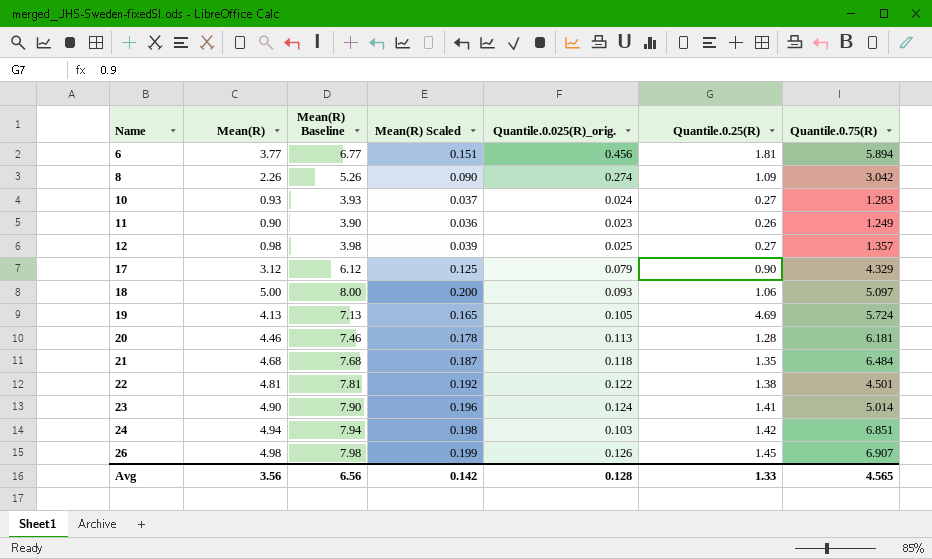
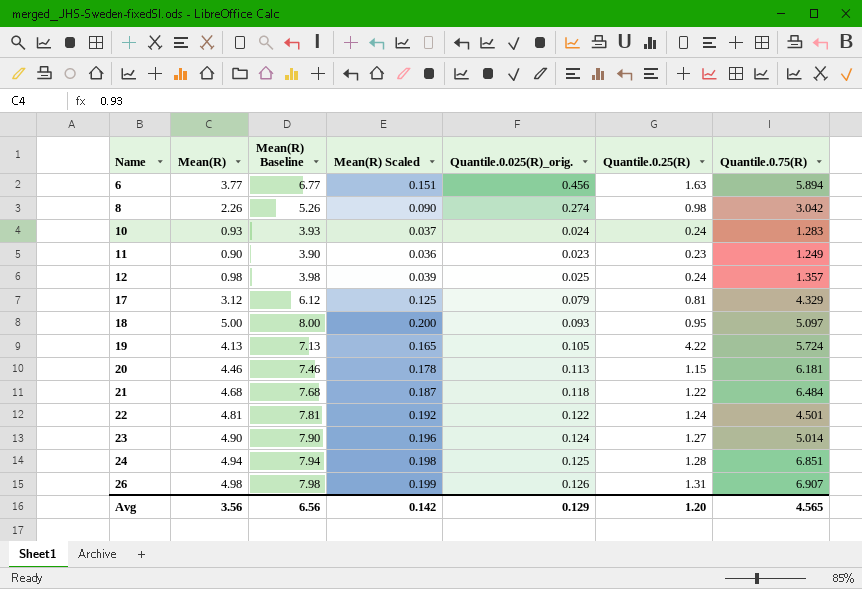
6 | Quantile.0.25(R): 1.81 -> 1.63
8 | Quantile.0.25(R): 1.09 -> 0.98
10 | Quantile.0.25(R): 0.27 -> 0.24
11 | Quantile.0.25(R): 0.26 -> 0.23
12 | Quantile.0.25(R): 0.27 -> 0.24
17 | Quantile.0.25(R): 0.90 -> 0.81
18 | Quantile.0.25(R): 1.06 -> 0.95
19 | Quantile.0.25(R): 4.69 -> 4.22
20 | Quantile.0.25(R): 1.28 -> 1.15
21 | Quantile.0.25(R): 1.35 -> 1.22
22 | Quantile.0.25(R): 1.38 -> 1.24
23 | Quantile.0.25(R): 1.41 -> 1.27
24 | Quantile.0.025(R)_orig.: 0.103 -> 0.125
24 | Quantile.0.25(R): 1.42 -> 1.28
26 | Quantile.0.25(R): 1.45 -> 1.31
Avg | Quantile.0.025(R)_orig.: 0.128 -> 0.129
Avg | Quantile.0.25(R): 1.33 -> 1.20

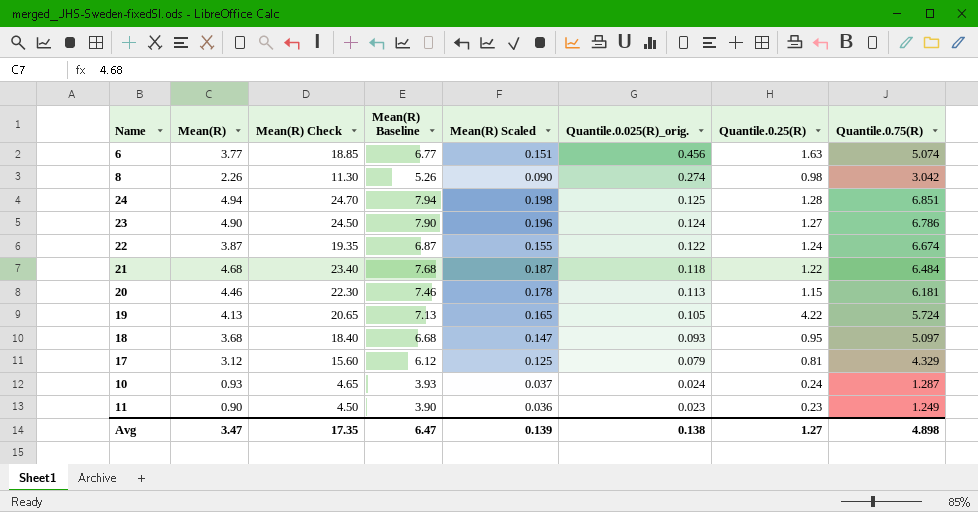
row order: Name ascending -> Quantile.0.025(R)_orig. descending
column Mean(R) Check | formula: none -> [Mean(R)] * 5
row 12: 0.98 | 3.98 | 0.039 | 0.025 | 0.24 | 1.357 -> none
row 26: 4.98 | 7.98 | 0.199 | 0.126 | 1.31 | 6.907 -> none
6 | Quantile.0.75(R): 5.894 -> 5.074
23 | Quantile.0.75(R): 5.014 -> 6.786
22 | Mean(R): 4.81 -> 3.87
22 | Mean(R) Baseline: 7.81 -> 6.87
22 | Mean(R) Scaled: 0.192 -> 0.155
22 | Quantile.0.75(R): 4.501 -> 6.674
18 | Mean(R): 5.00 -> 3.68
18 | Mean(R) Baseline: 8.00 -> 6.68
18 | Mean(R) Scaled: 0.200 -> 0.147
10 | Quantile.0.75(R): 1.283 -> 1.287
Avg | Mean(R): 3.56 -> 3.47
Avg | Mean(R) Baseline: 6.56 -> 6.47
Avg | Mean(R) Scaled: 0.142 -> 0.139
Avg | Quantile.0.025(R)_orig.: 0.129 -> 0.138
Avg | Quantile.0.25(R): 1.20 -> 1.27
Avg | Quantile.0.75(R): 4.565 -> 4.898

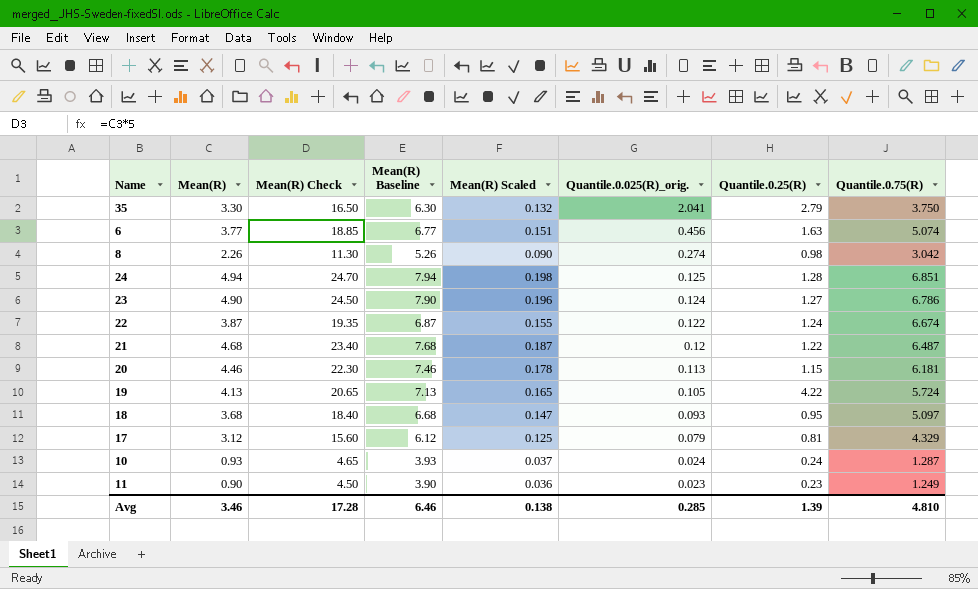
row 35: none -> 3.30 | 16.50 | 6.30 | 0.132 | 2.041 | 2.79 | 3.750
21 | Quantile.0.025(R)_orig.: 0.118 -> 0.12
21 | Quantile.0.75(R): 6.484 -> 6.487
Avg | Mean(R): 3.47 -> 3.46
Avg | Mean(R) Check: 17.35 -> 17.28
Avg | Mean(R) Baseline: 6.47 -> 6.46
Avg | Mean(R) Scaled: 0.139 -> 0.138
Avg | Quantile.0.025(R)_orig.: 0.138 -> 0.285
Avg | Quantile.0.25(R): 1.27 -> 1.39
Avg | Quantile.0.75(R): 4.898 -> 4.810

